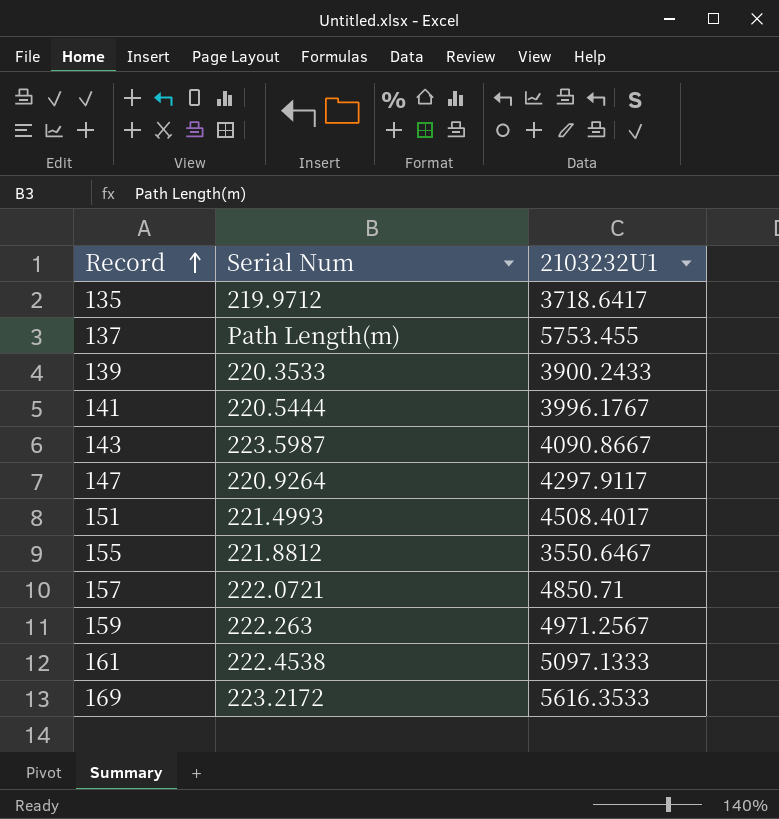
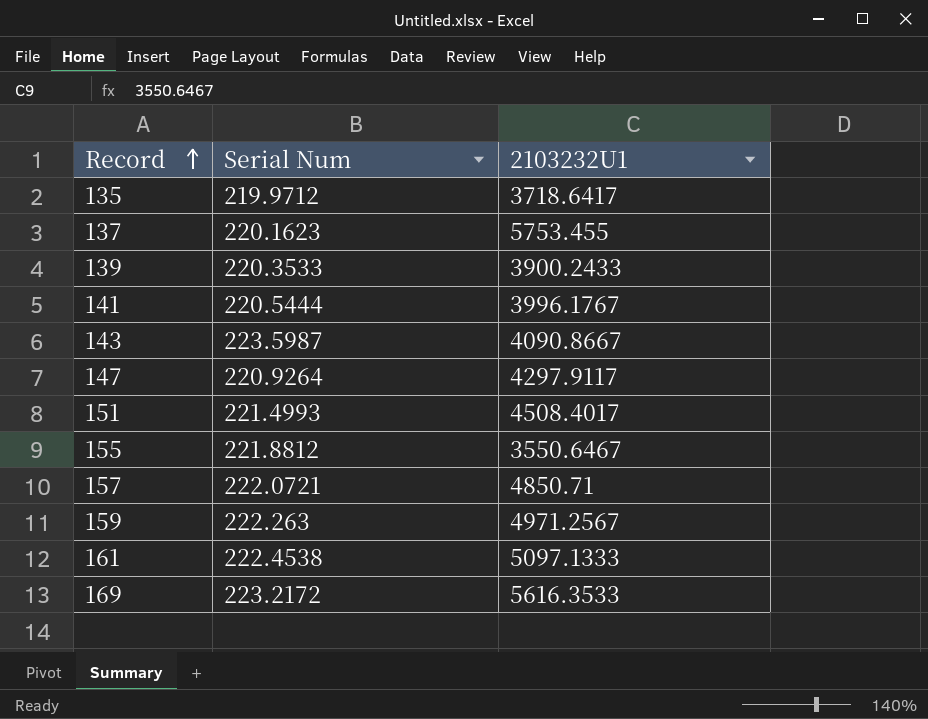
137 | Serial Num: Path Length(m) -> 220.1623

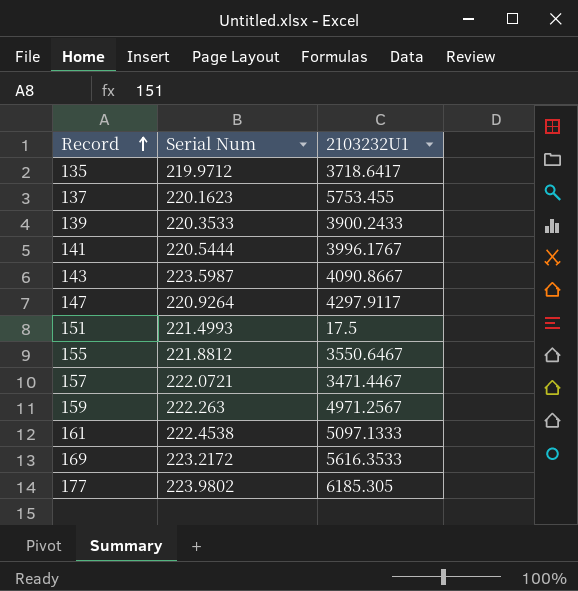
151 | 2103232U1: 4508.4017 -> 17.5
157 | 2103232U1: 4850.71 -> 3471.4467
row 177: none -> 223.9802 | 6185.305

